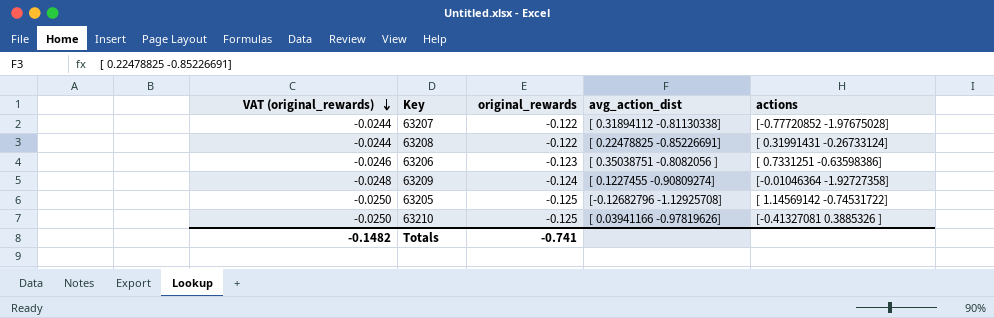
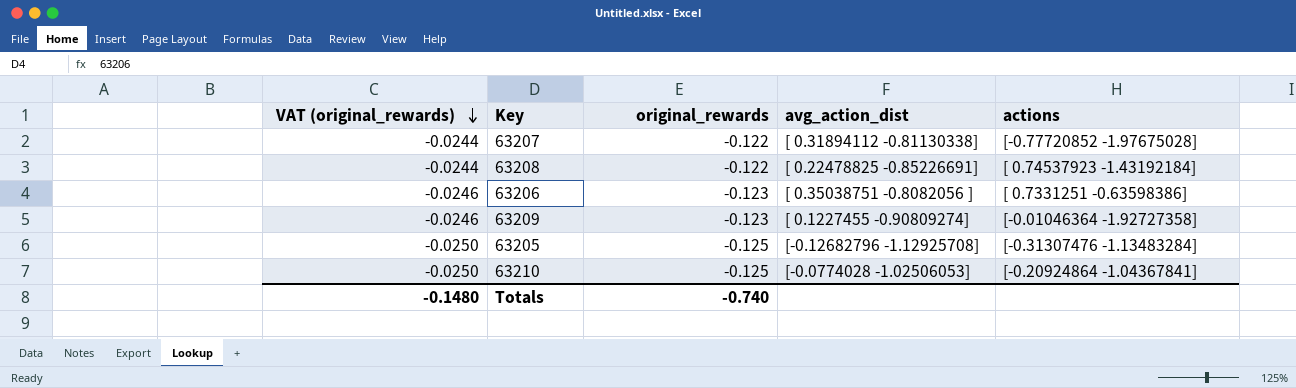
63208 | actions: [ 0.31991431 -0.26733124] -> [ 0.74537923 -1.43192184]
63209 | VAT (original_rewards): -0.0248 -> -0.0246
63209 | original_rewards: -0.124 -> -0.123
63205 | actions: [ 1.14569142 -0.74531722] -> [-0.31307476 -1.13483284]
63210 | avg_action_dist: [ 0.03941166 -0.97819626] -> [-0.0774028 -1.02506053]
63210 | actions: [-0.41327081 0.3885326 ] -> [-0.20924864 -1.04367841]
Totals | VAT (original_rewards): -0.1482 -> -0.1480
Totals | original_rewards: -0.741 -> -0.740

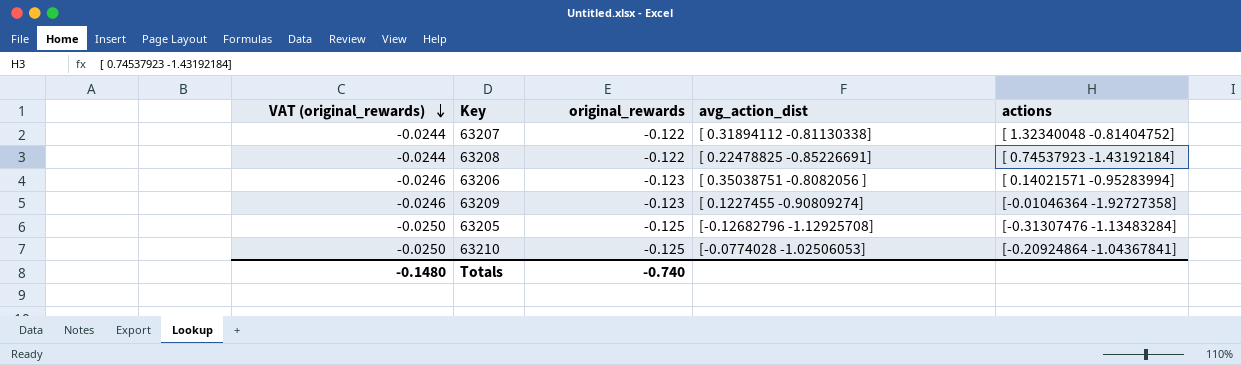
63207 | actions: [-0.77720852 -1.97675028] -> [ 1.32340048 -0.81404752]
63206 | actions: [ 0.7331251 -0.63598386] -> [ 0.14021571 -0.95283994]

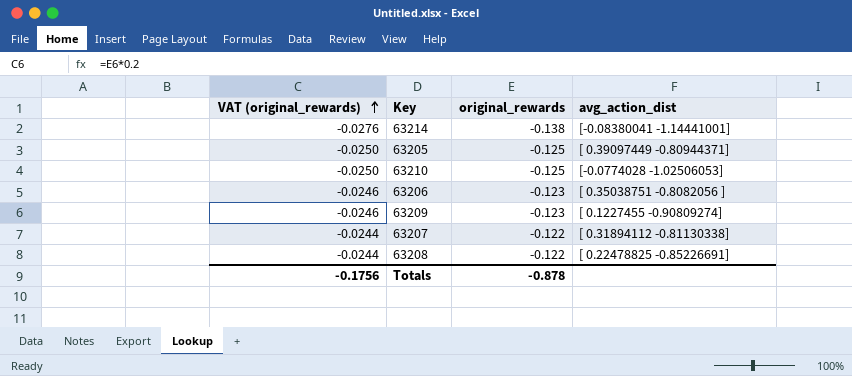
row order: VAT (original_rewards) descending -> VAT (original_rewards) ascending
column actions | position: 5 -> none
row 63214: none -> -0.0276 | -0.138 | [-0.08380041 -1.14441001]
63205 | avg_action_dist: [-0.12682796 -1.12925708] -> [ 0.39097449 -0.80944371]
Totals | VAT (original_rewards): -0.1480 -> -0.1756
Totals | original_rewards: -0.740 -> -0.878

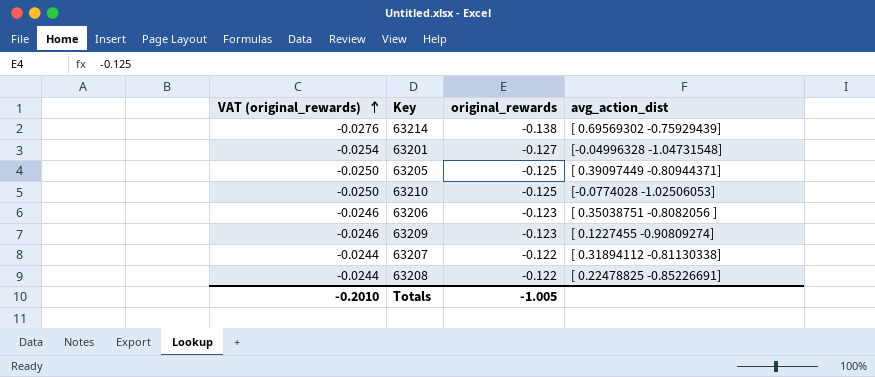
63214 | avg_action_dist: [-0.08380041 -1.14441001] -> [ 0.69569302 -0.75929439]
row 63201: none -> -0.0254 | -0.127 | [-0.04996328 -1.04731548]
Totals | VAT (original_rewards): -0.1756 -> -0.2010
Totals | original_rewards: -0.878 -> -1.005

